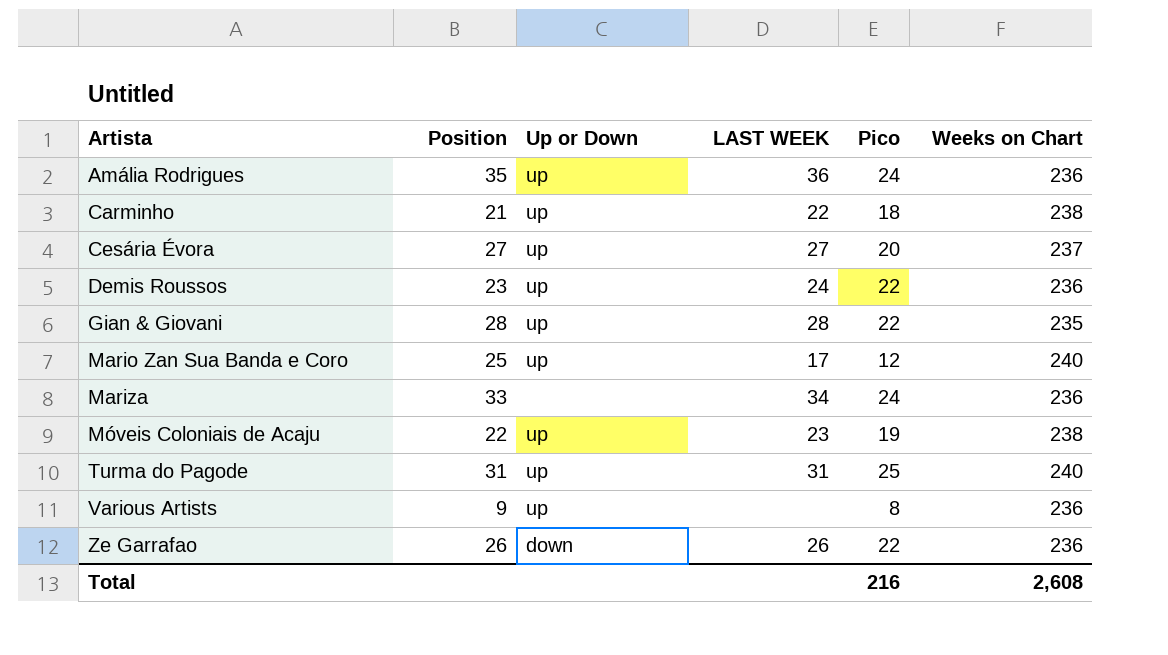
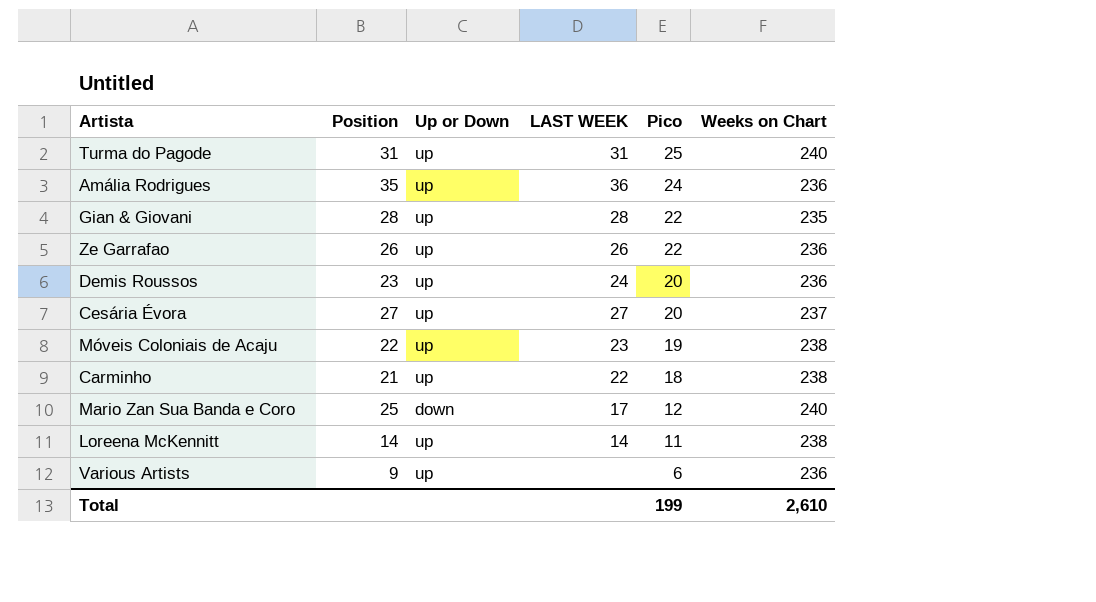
row order: Artista ascending -> Pico descending
row Mariza: 33 | none | 34 | 24 | 236 -> none
Ze Garrafao | Up or Down: down -> up
Demis Roussos | Pico: 22 -> 20
Mario Zan Sua Banda e Coro | Up or Down: up -> down
row Loreena McKennitt: none -> 14 | up | 14 | 11 | 238
Various Artists | Pico: 8 -> 6
Total | Pico: 216 -> 199
Total | Weeks on Chart: 2,608 -> 2,610

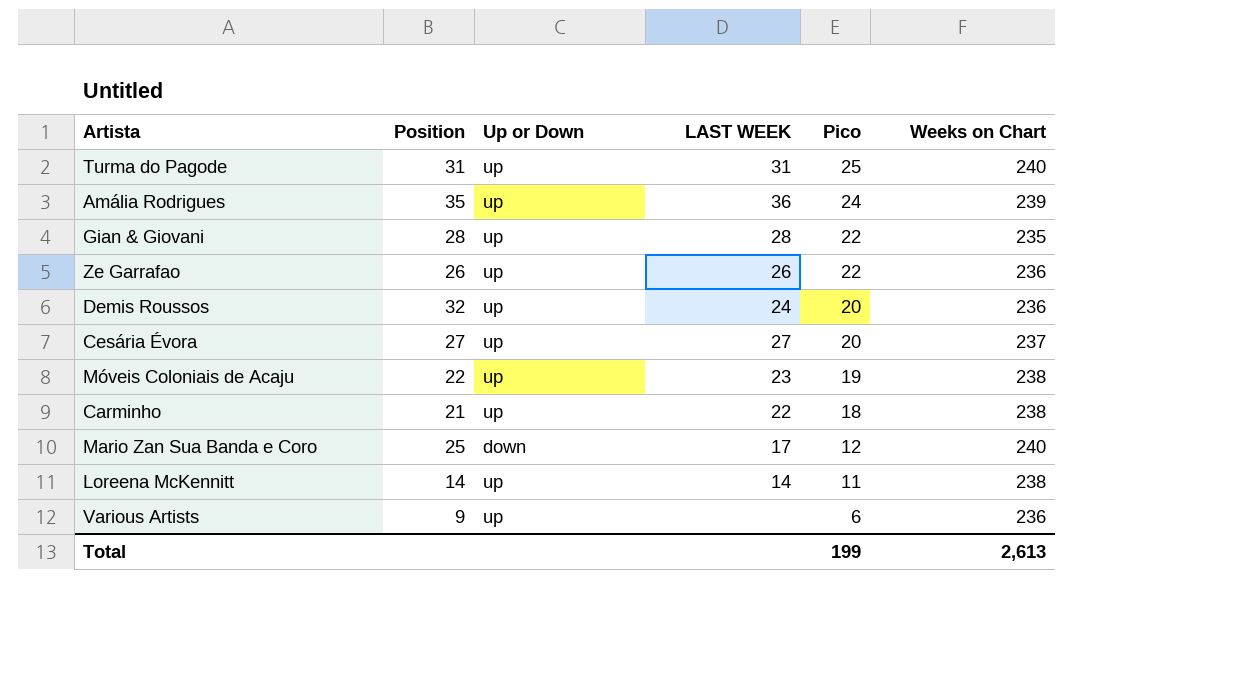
Amália Rodrigues | Weeks on Chart: 236 -> 239
Demis Roussos | Position: 23 -> 32
Total | Weeks on Chart: 2,610 -> 2,613

